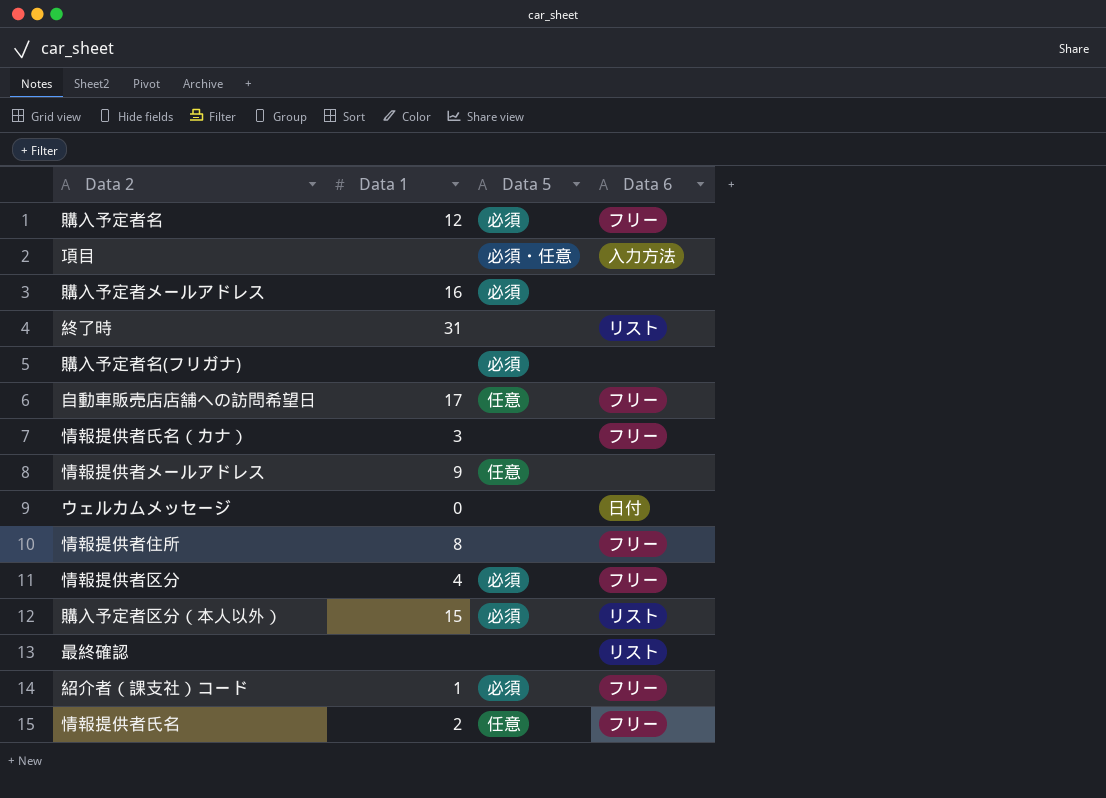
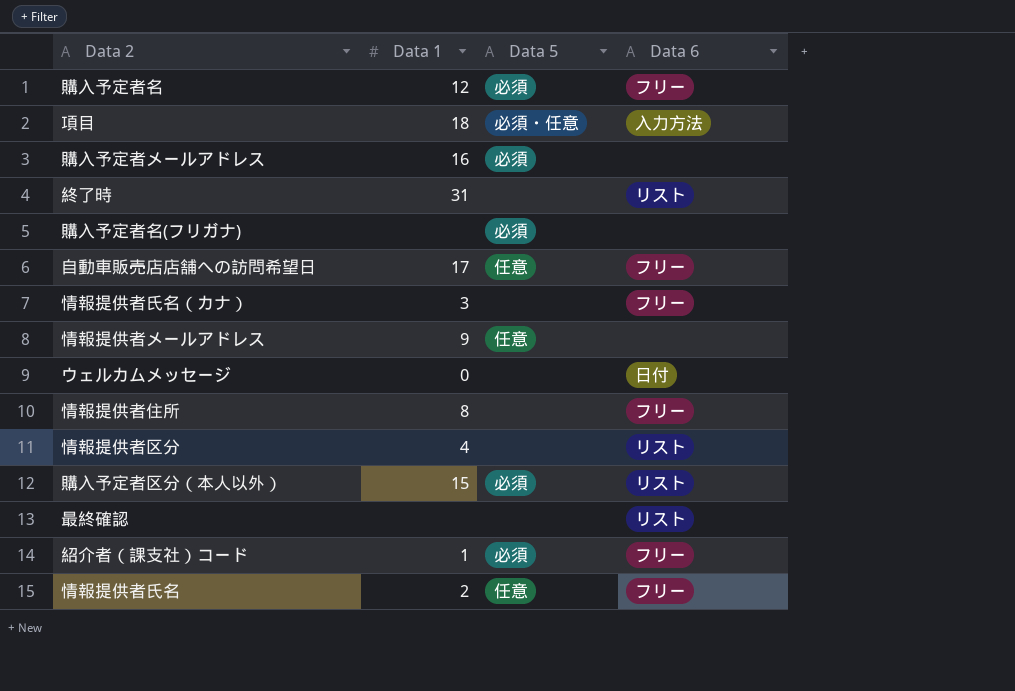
項目 | Data 1: none -> 18
情報提供者区分 | Data 5: 必須 -> none
情報提供者区分 | Data 6: フリー -> リスト

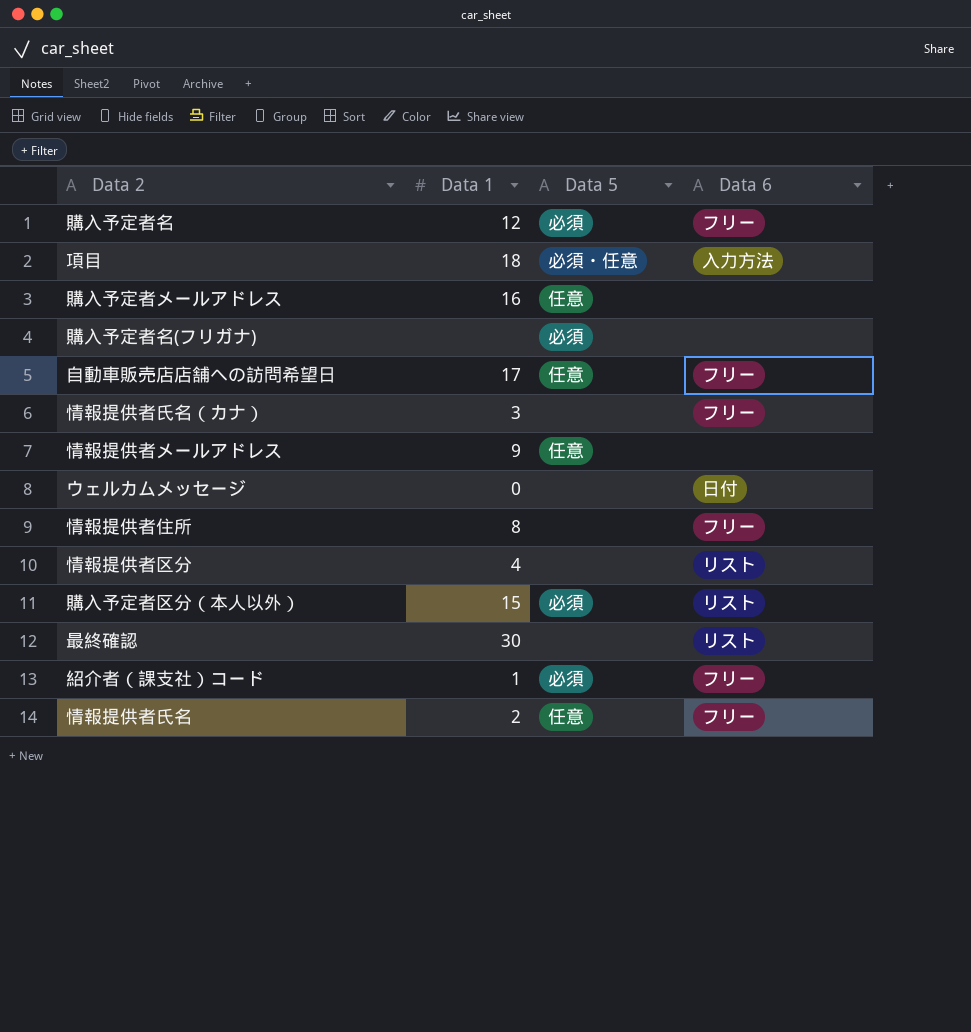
row 終了時: 31 | none | リスト -> none
購入予定者メールアドレス | Data 5: 必須 -> 任意
最終確認 | Data 1: none -> 30

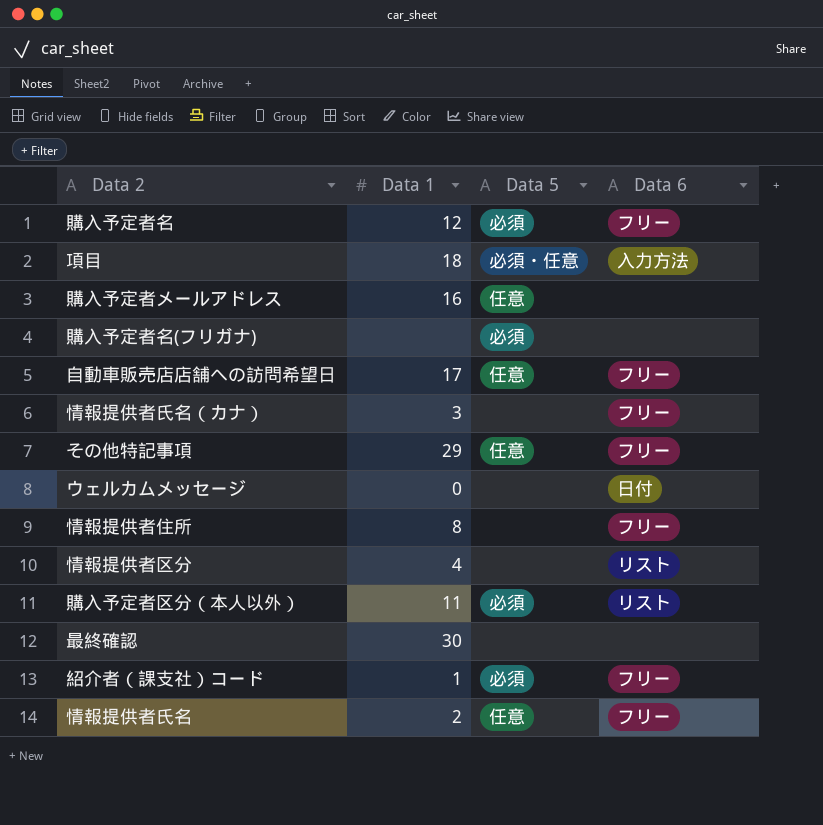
row 情報提供者メールアドレス: 9 | 任意 | none -> none
row その他特記事項: none -> 29 | 任意 | フリー
購入予定者区分（本人以外） | Data 1: 15 -> 11
最終確認 | Data 6: リスト -> none

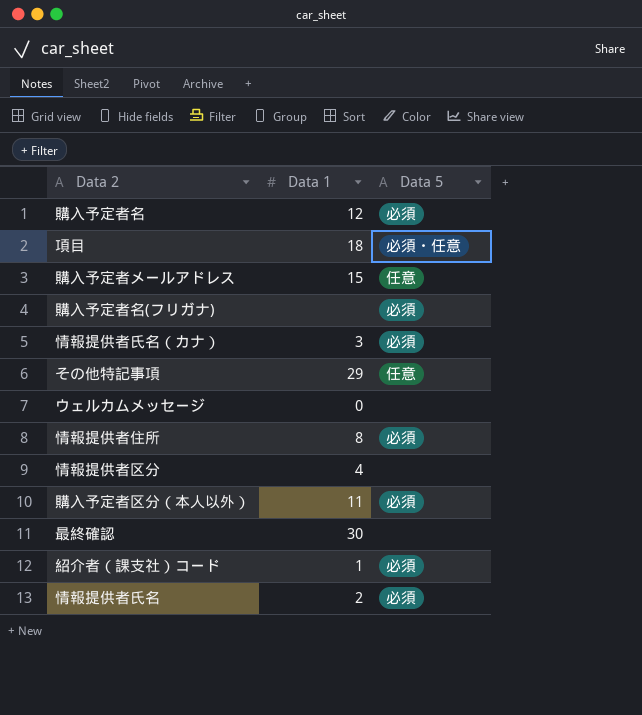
column Data 6 | position: 4 -> none
row 自動車販売店店舗への訪問希望日: 17 | 任意 | フリー -> none
購入予定者メールアドレス | Data 1: 16 -> 15
情報提供者氏名（カナ） | Data 5: none -> 必須
情報提供者住所 | Data 5: none -> 必須
情報提供者氏名 | Data 5: 任意 -> 必須

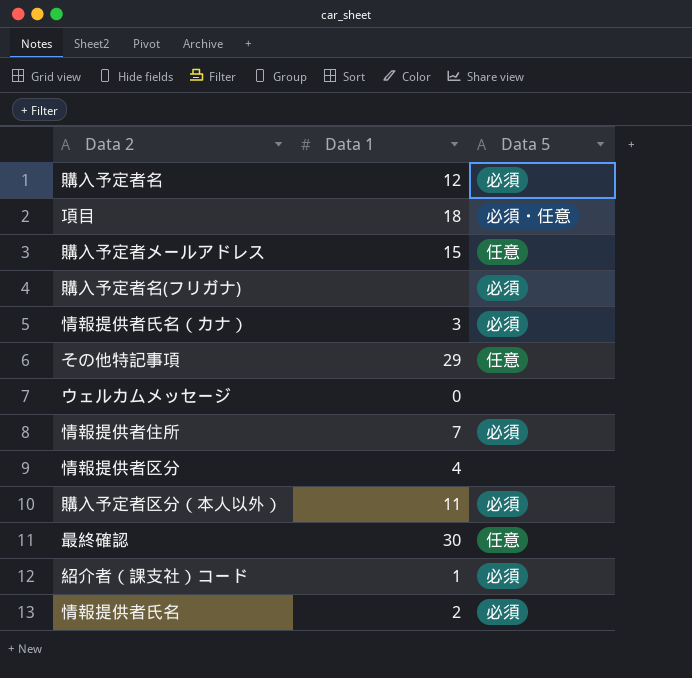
情報提供者住所 | Data 1: 8 -> 7
最終確認 | Data 5: none -> 任意

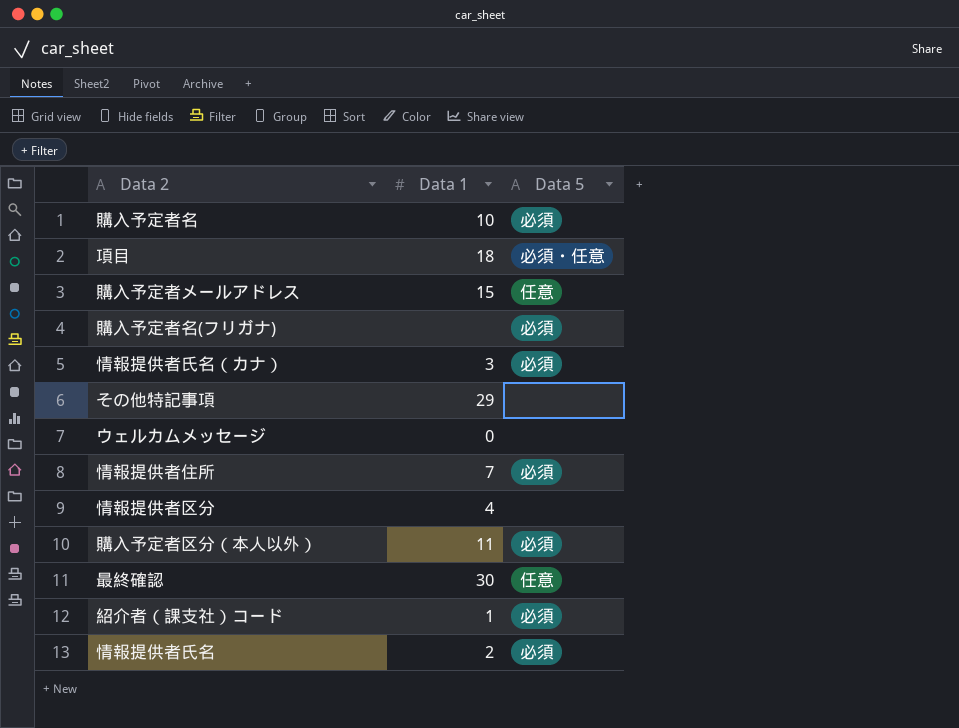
購入予定者名 | Data 1: 12 -> 10
その他特記事項 | Data 5: 任意 -> none

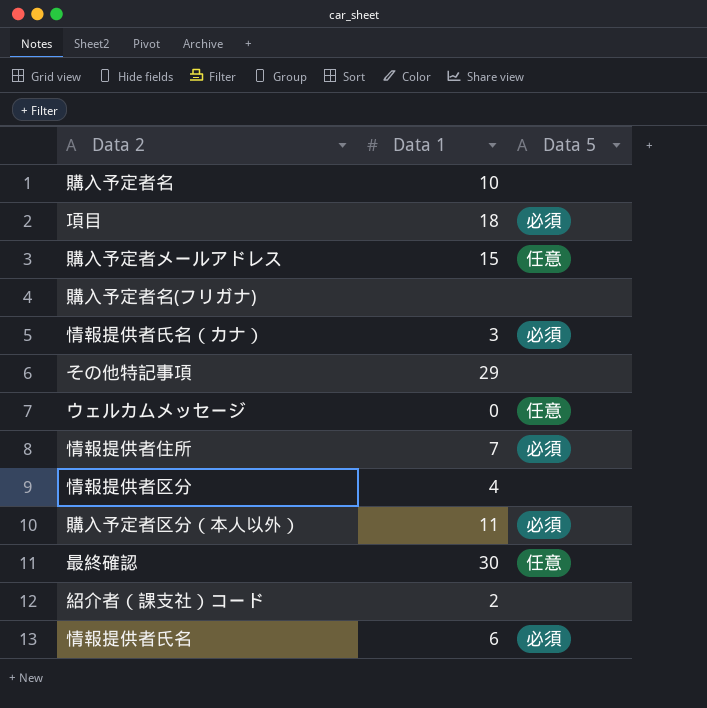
購入予定者名 | Data 5: 必須 -> none
項目 | Data 5: 必須・任意 -> 必須
購入予定者名(フリガナ) | Data 5: 必須 -> none
ウェルカムメッセージ | Data 5: none -> 任意
紹介者（課支社）コード | Data 1: 1 -> 2
紹介者（課支社）コード | Data 5: 必須 -> none
情報提供者氏名 | Data 1: 2 -> 6

